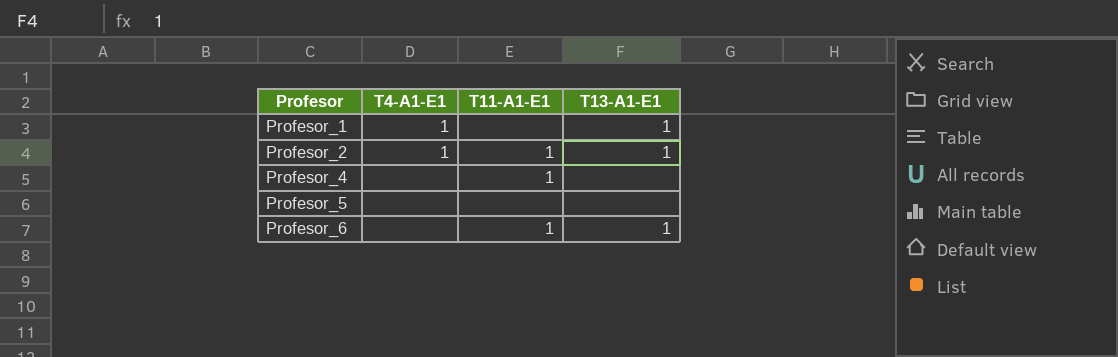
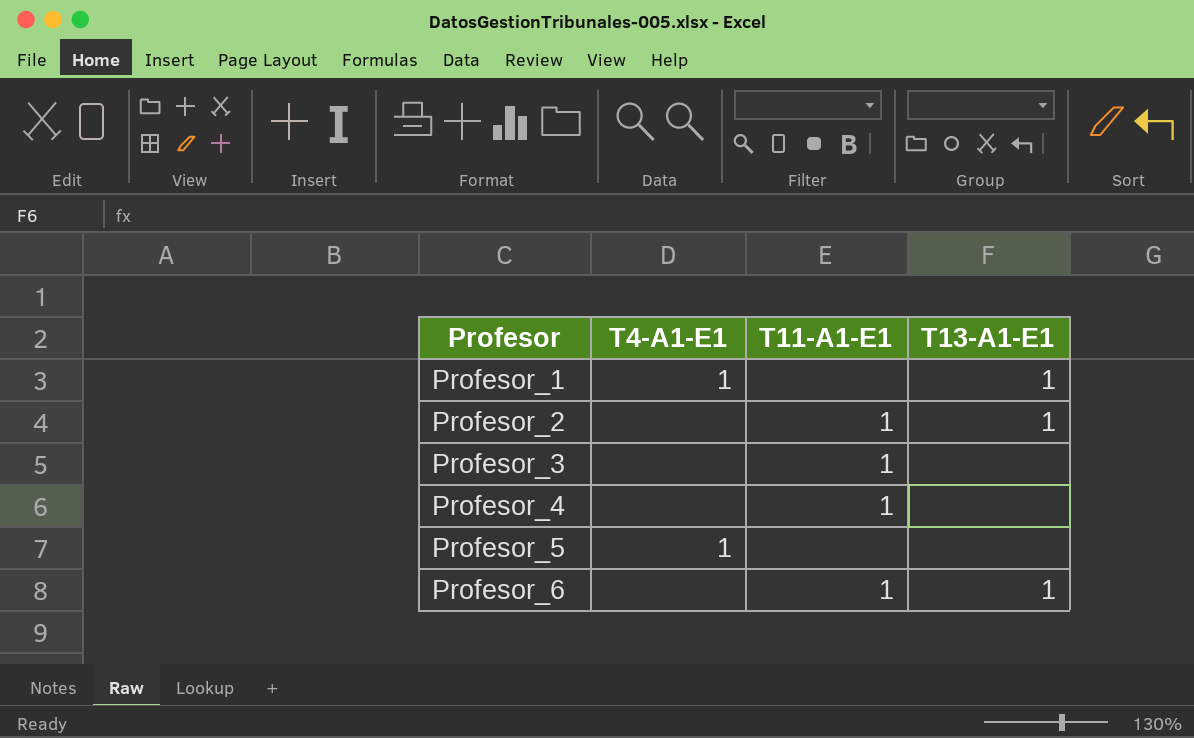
Profesor_2 | T4-A1-E1: 1 -> none
row Profesor_3: none -> none | 1 | none
Profesor_5 | T4-A1-E1: none -> 1

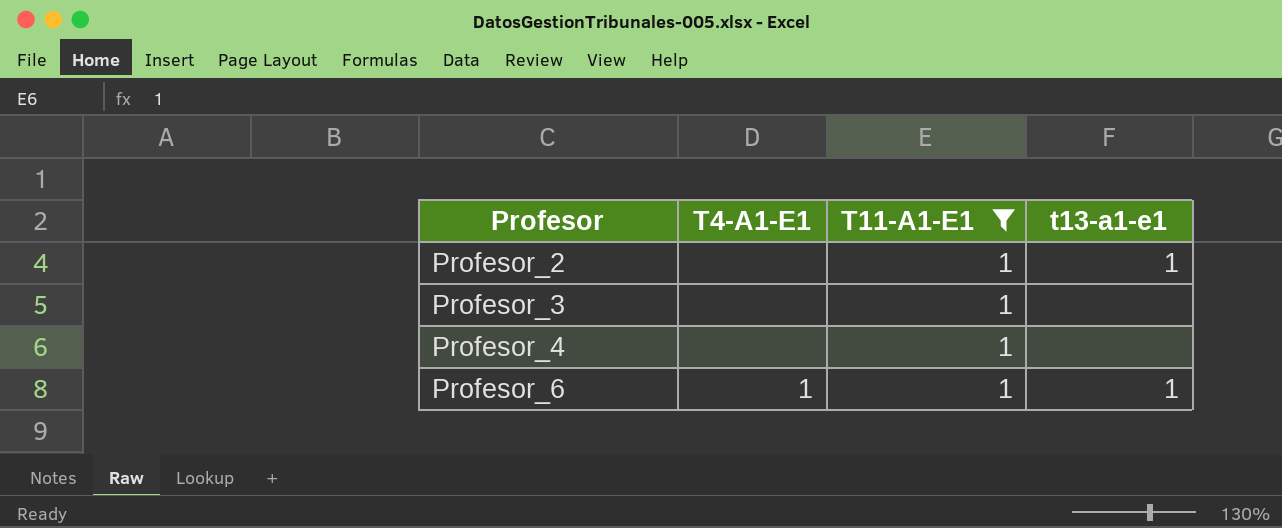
filter: none -> T11-A1-E1 = 1
column name: T13-A1-E1 -> t13-a1-e1
Profesor_6 | T4-A1-E1: none -> 1

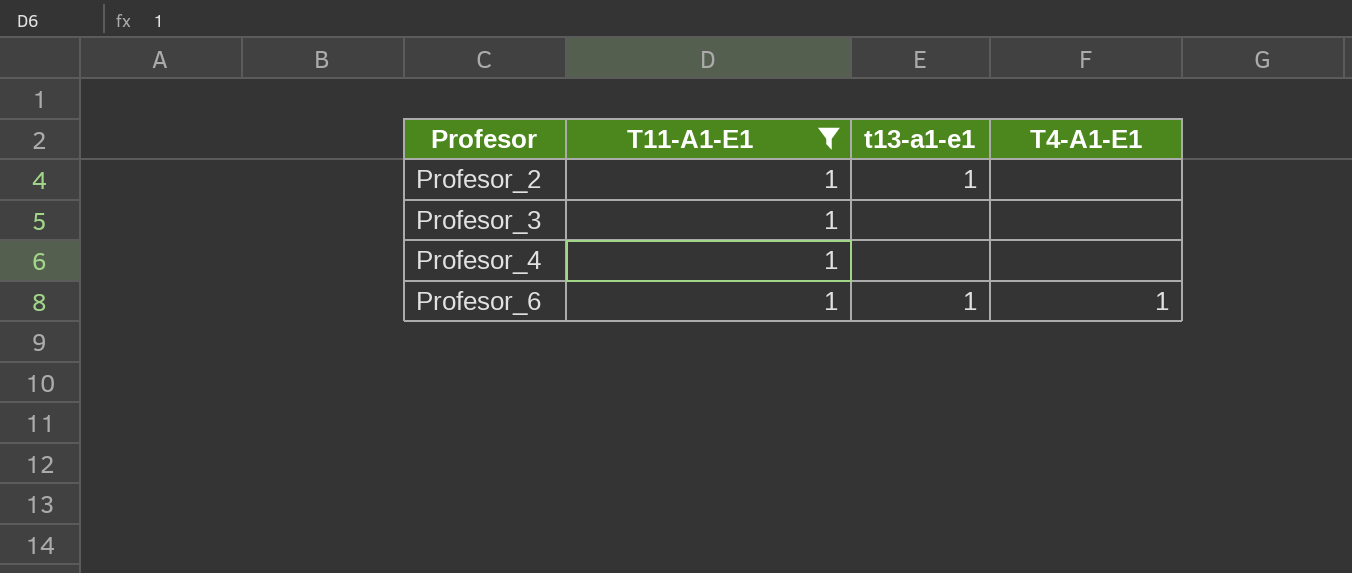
column T4-A1-E1 | position: 2 -> 4

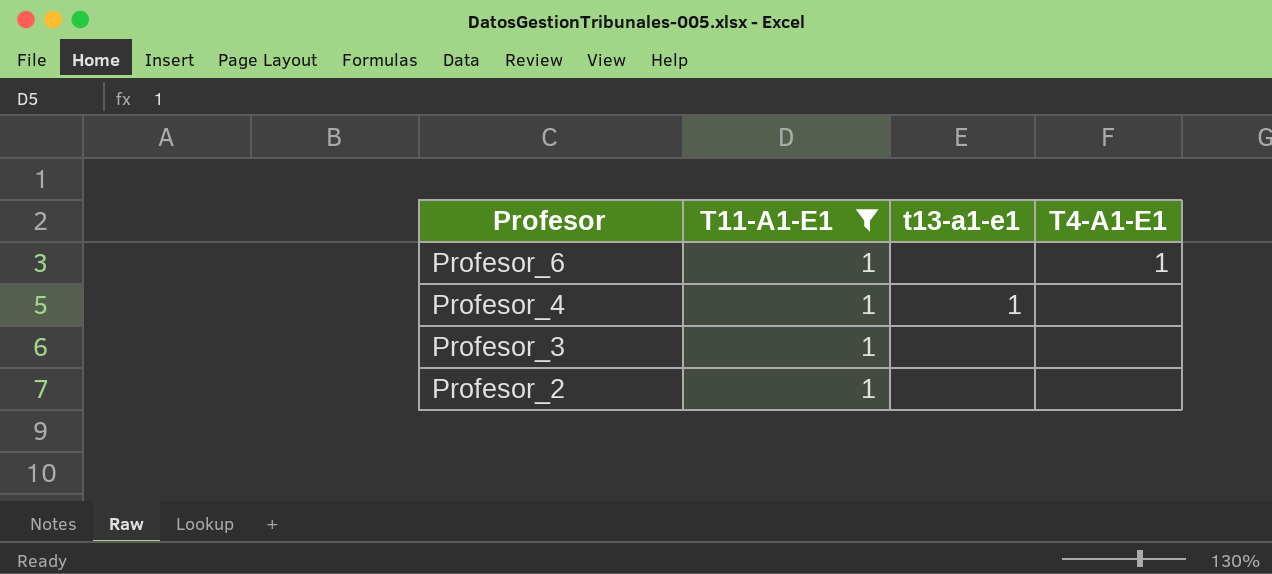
row order: Profesor ascending -> Profesor descending
Profesor_6 | t13-a1-e1: 1 -> none
Profesor_4 | t13-a1-e1: none -> 1
Profesor_2 | t13-a1-e1: 1 -> none

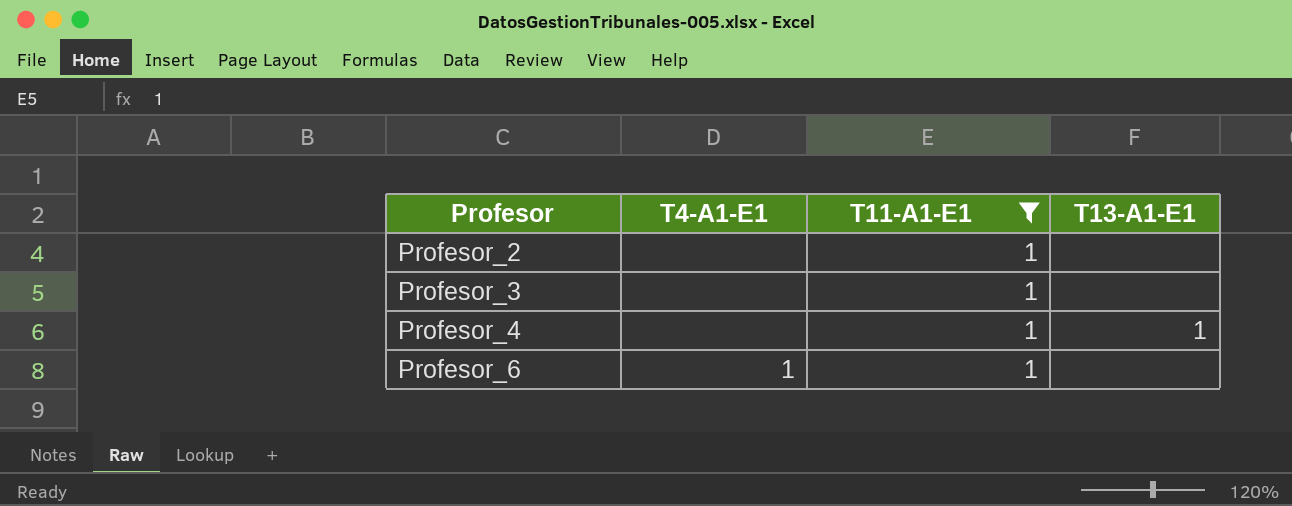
row order: Profesor descending -> Profesor ascending
column T4-A1-E1 | position: 4 -> 2
column name: t13-a1-e1 -> T13-A1-E1

